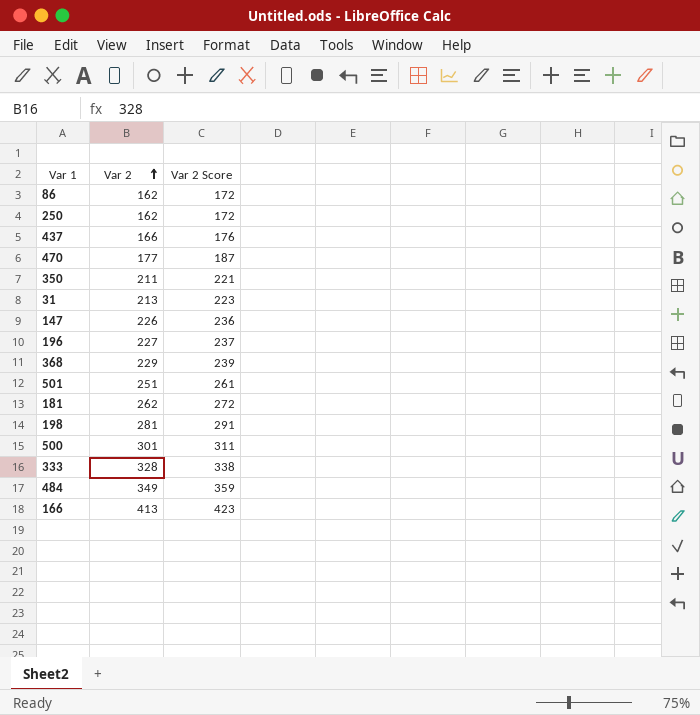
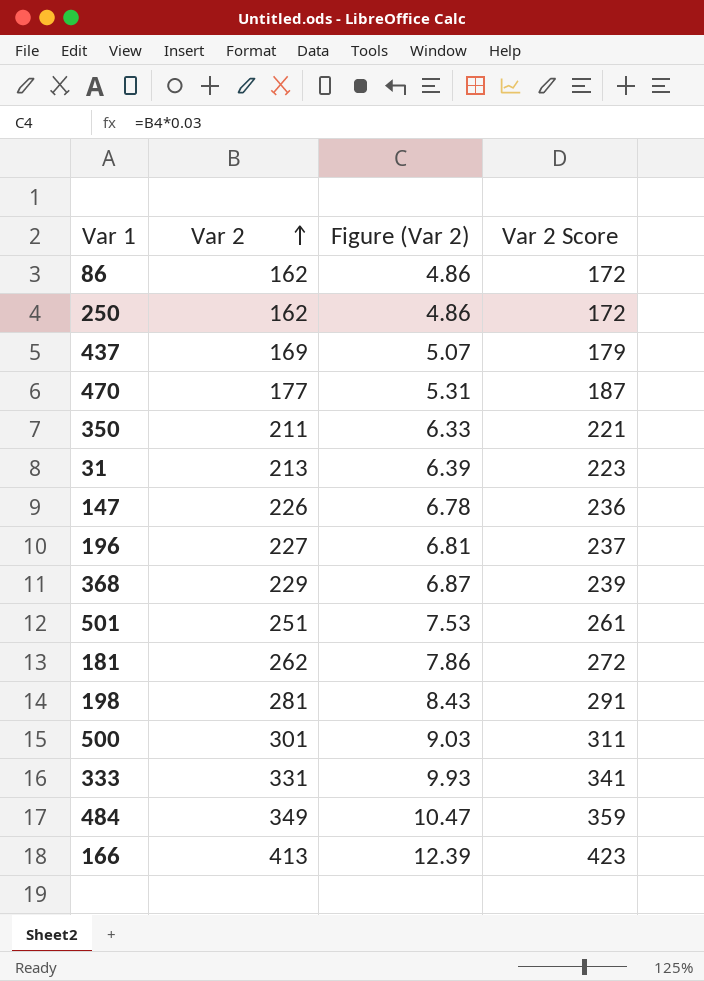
column Figure (Var 2) | formula: none -> [Var 2] * 0.03
437 | Var 2: 166 -> 169
437 | Var 2 Score: 176 -> 179
333 | Var 2: 328 -> 331
333 | Var 2 Score: 338 -> 341

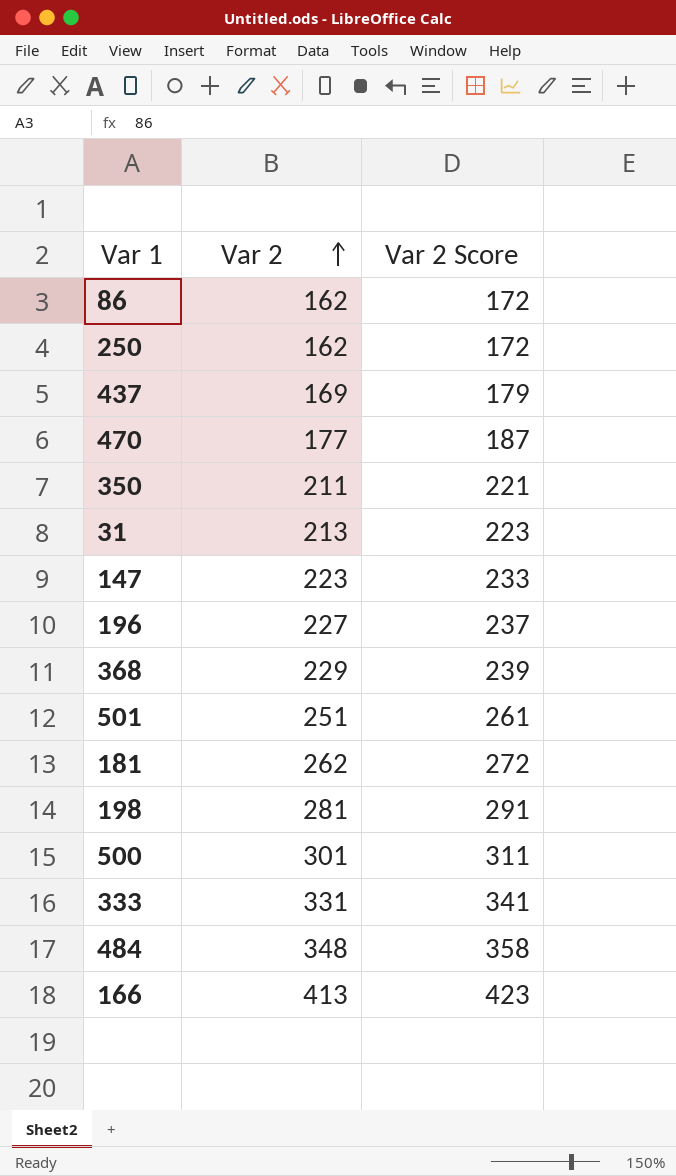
column Figure (Var 2) | formula: [Var 2] * 0.03 -> none
147 | Var 2: 226 -> 223
147 | Var 2 Score: 236 -> 233
484 | Var 2: 349 -> 348
484 | Var 2 Score: 359 -> 358

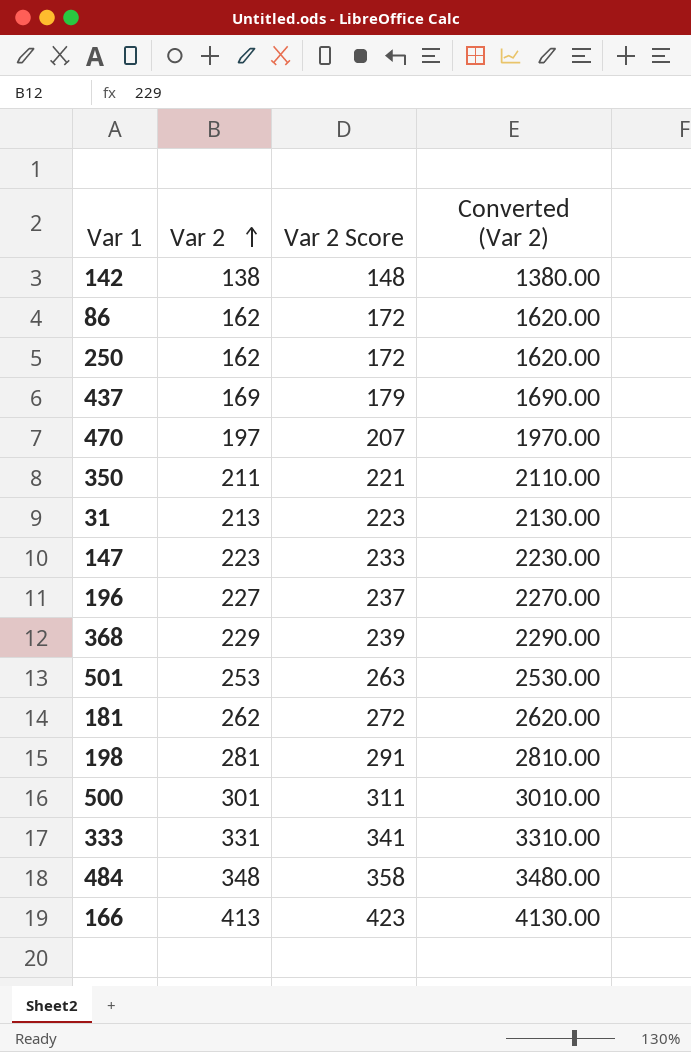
column Converted (Var 2) | formula: none -> [Var 2] * 10
row 142: none -> 138 | 148 | 1380.00
470 | Var 2: 177 -> 197
470 | Var 2 Score: 187 -> 207
501 | Var 2: 251 -> 253
501 | Var 2 Score: 261 -> 263

